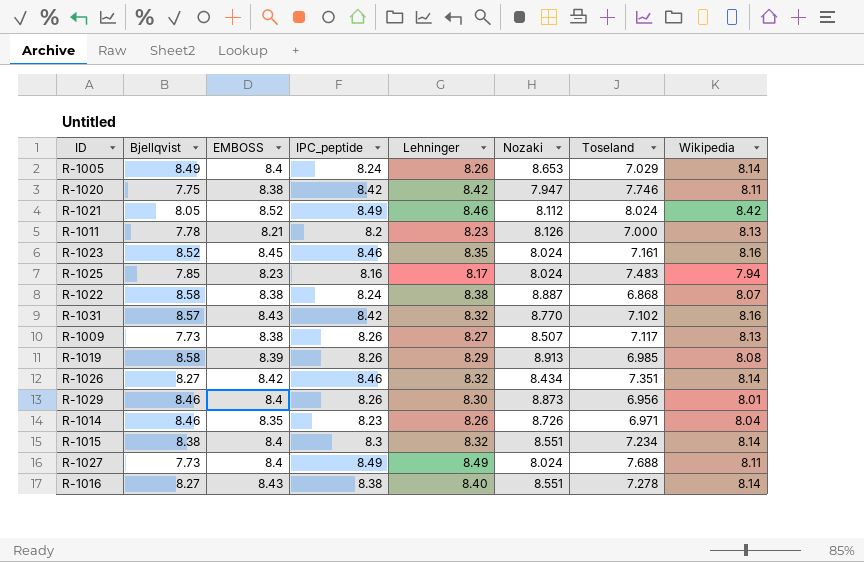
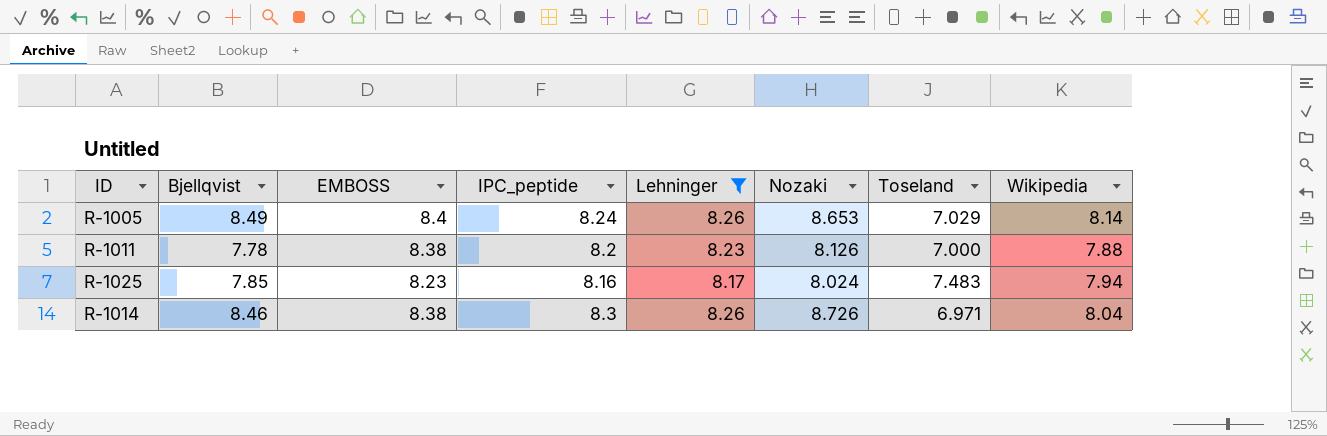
filter: none -> Lehninger <= 8.26
R-1011 | EMBOSS: 8.21 -> 8.38
R-1011 | Wikipedia: 8.13 -> 7.88
R-1014 | EMBOSS: 8.35 -> 8.38
R-1014 | IPC_peptide: 8.23 -> 8.3

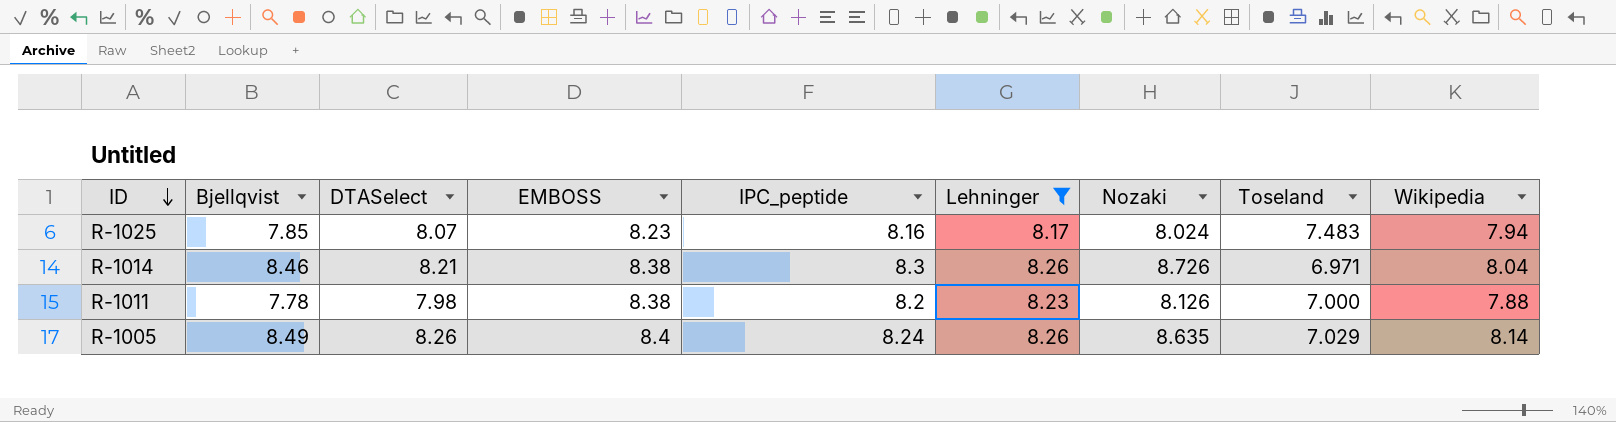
row order: none -> ID descending
column DTASelect | position: none -> 3
R-1005 | Nozaki: 8.653 -> 8.635

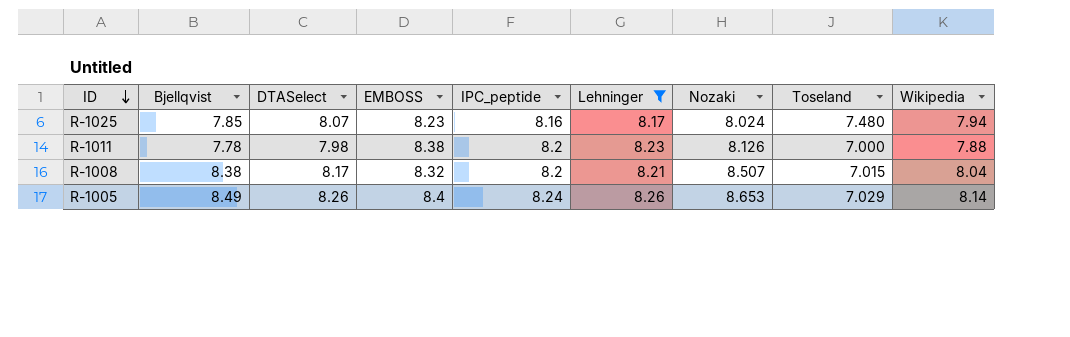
row R-1014: 8.46 | 8.21 | 8.38 | 8.3 | 8.26 | 8.726 | 6.971 | 8.04 -> none
R-1025 | Toseland: 7.483 -> 7.480
row R-1008: none -> 8.38 | 8.17 | 8.32 | 8.2 | 8.21 | 8.507 | 7.015 | 8.04
R-1005 | Nozaki: 8.635 -> 8.653

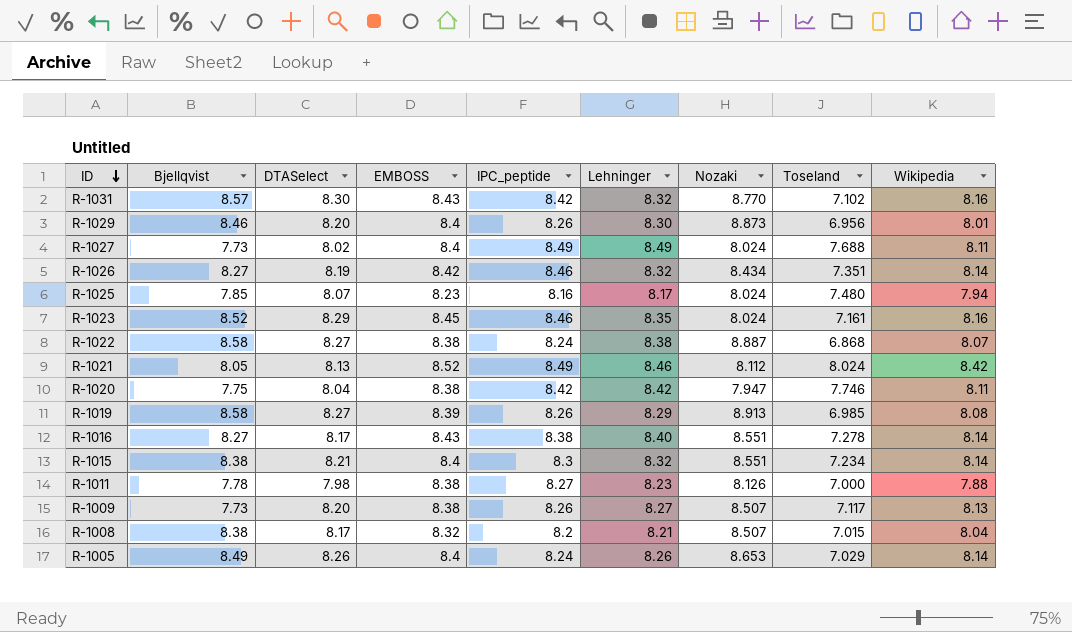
filter: Lehninger <= 8.26 -> none
R-1011 | IPC_peptide: 8.2 -> 8.27

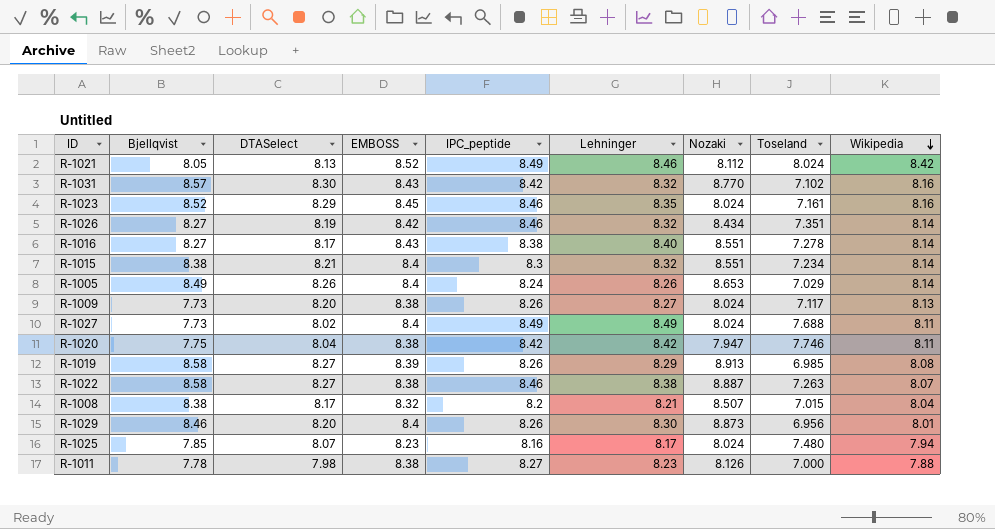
row order: ID descending -> Wikipedia descending
R-1009 | Nozaki: 8.507 -> 8.024
R-1022 | IPC_peptide: 8.24 -> 8.46
R-1022 | Toseland: 6.868 -> 7.263

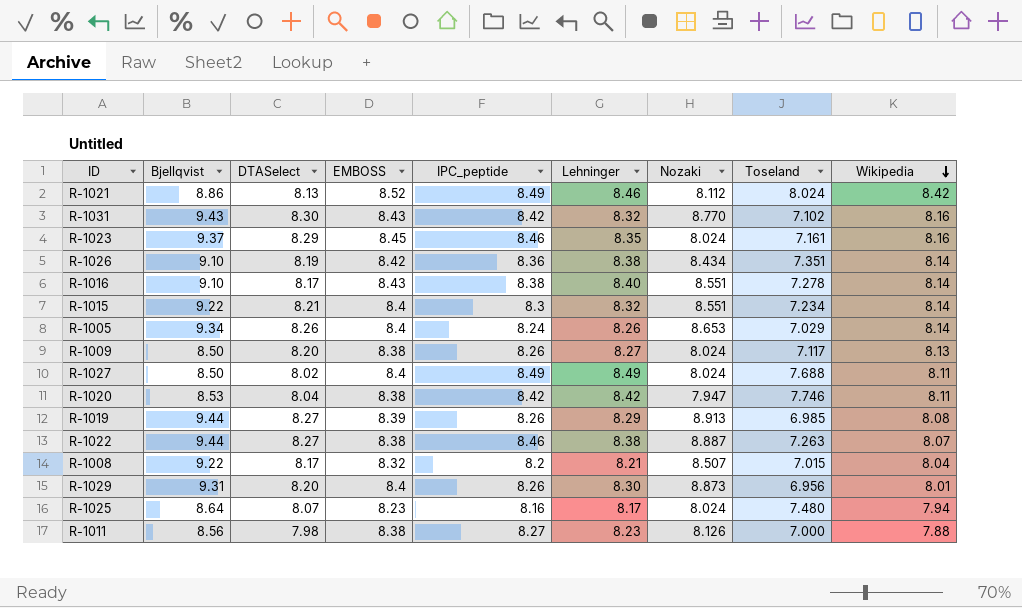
R-1021 | Bjellqvist: 8.05 -> 8.86
R-1031 | Bjellqvist: 8.57 -> 9.43
R-1023 | Bjellqvist: 8.52 -> 9.37
R-1026 | Bjellqvist: 8.27 -> 9.10
R-1026 | IPC_peptide: 8.46 -> 8.36
R-1026 | Lehninger: 8.32 -> 8.38
R-1016 | Bjellqvist: 8.27 -> 9.10
R-1015 | Bjellqvist: 8.38 -> 9.22
R-1005 | Bjellqvist: 8.49 -> 9.34
R-1009 | Bjellqvist: 7.73 -> 8.50
R-1027 | Bjellqvist: 7.73 -> 8.50
R-1020 | Bjellqvist: 7.75 -> 8.53
R-1019 | Bjellqvist: 8.58 -> 9.44
R-1022 | Bjellqvist: 8.58 -> 9.44
R-1008 | Bjellqvist: 8.38 -> 9.22
R-1029 | Bjellqvist: 8.46 -> 9.31
R-1025 | Bjellqvist: 7.85 -> 8.64
R-1011 | Bjellqvist: 7.78 -> 8.56

